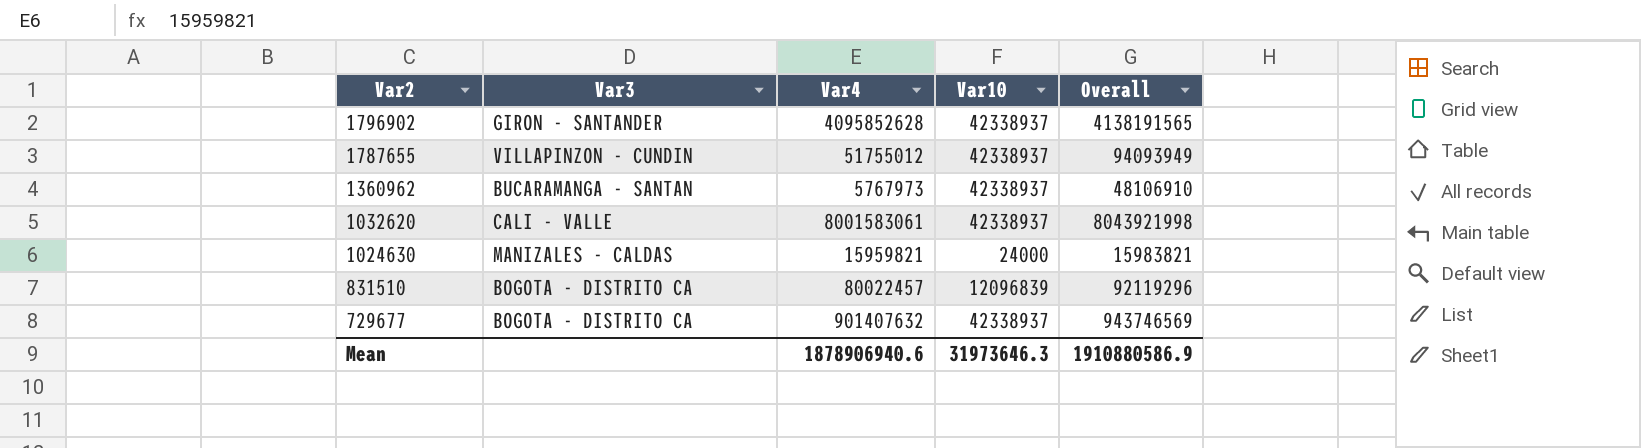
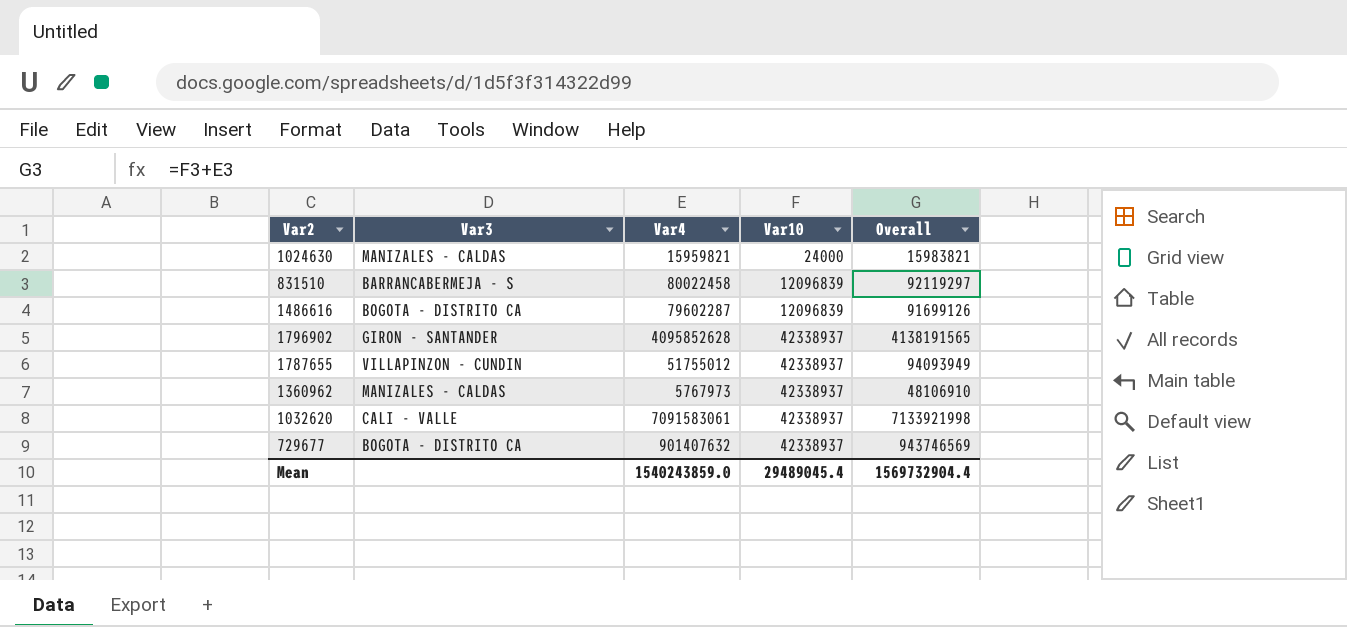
row order: Var2 descending -> Var10 ascending
831510 | Var3: BOGOTA - DISTRITO CA -> BARRANCABERMEJA - S
831510 | Var4: 80022457 -> 80022458
831510 | Overall: 92119296 -> 92119297
row 1486616: none -> BOGOTA - DISTRITO CA | 79602287 | 12096839 | 91699126
1360962 | Var3: BUCARAMANGA - SANTAN -> MANIZALES - CALDAS
1032620 | Var4: 8001583061 -> 7091583061
1032620 | Overall: 8043921998 -> 7133921998
Mean | Var4: 1878906940.6 -> 1540243859.0
Mean | Var10: 31973646.3 -> 29489045.4
Mean | Overall: 1910880586.9 -> 1569732904.4

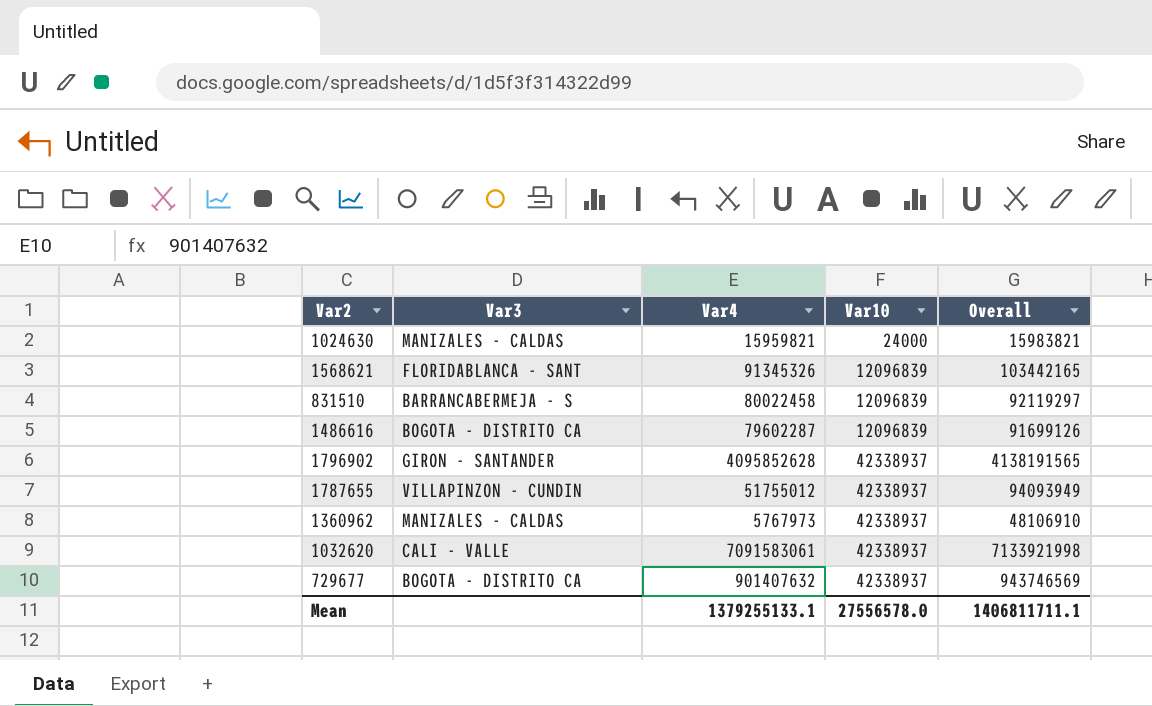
row 1568621: none -> FLORIDABLANCA - SANT | 91345326 | 12096839 | 103442165
Mean | Var4: 1540243859.0 -> 1379255133.1
Mean | Var10: 29489045.4 -> 27556578.0
Mean | Overall: 1569732904.4 -> 1406811711.1

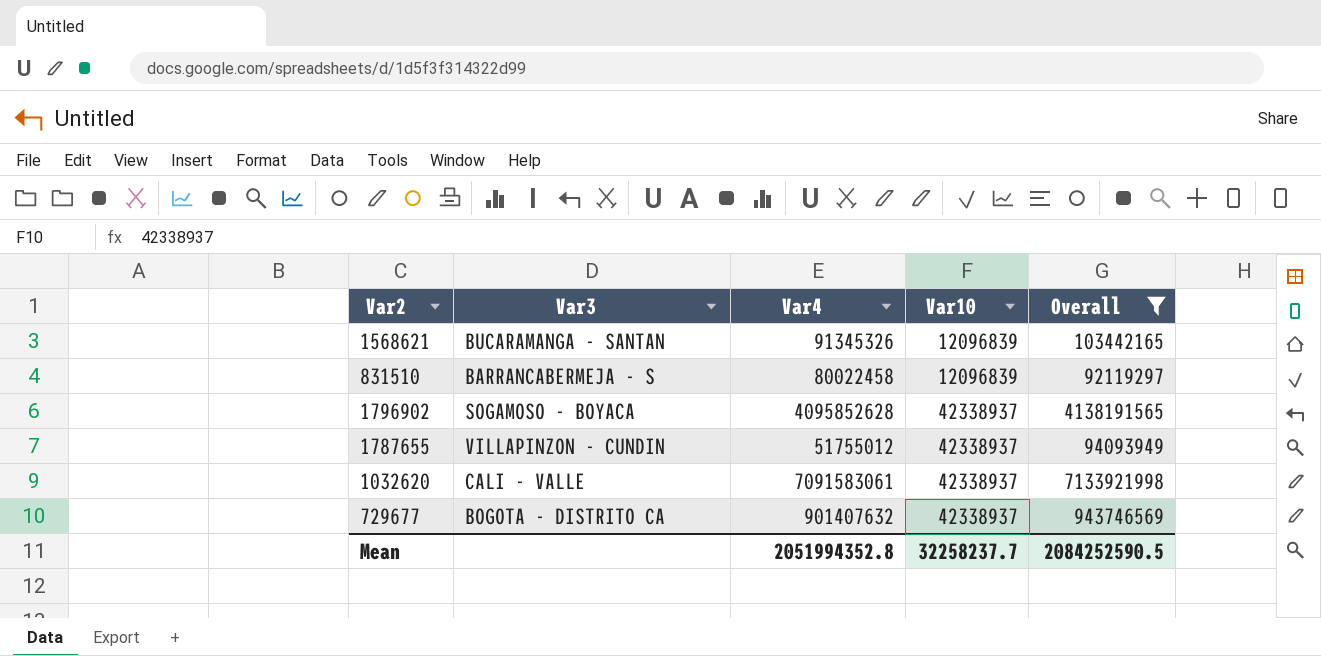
filter: none -> Overall >= 92119297
1568621 | Var3: FLORIDABLANCA - SANT -> BUCARAMANGA - SANTAN
1796902 | Var3: GIRON - SANTANDER -> SOGAMOSO - BOYACA
Mean | Var4: 1379255133.1 -> 2051994352.8
Mean | Var10: 27556578.0 -> 32258237.7
Mean | Overall: 1406811711.1 -> 2084252590.5

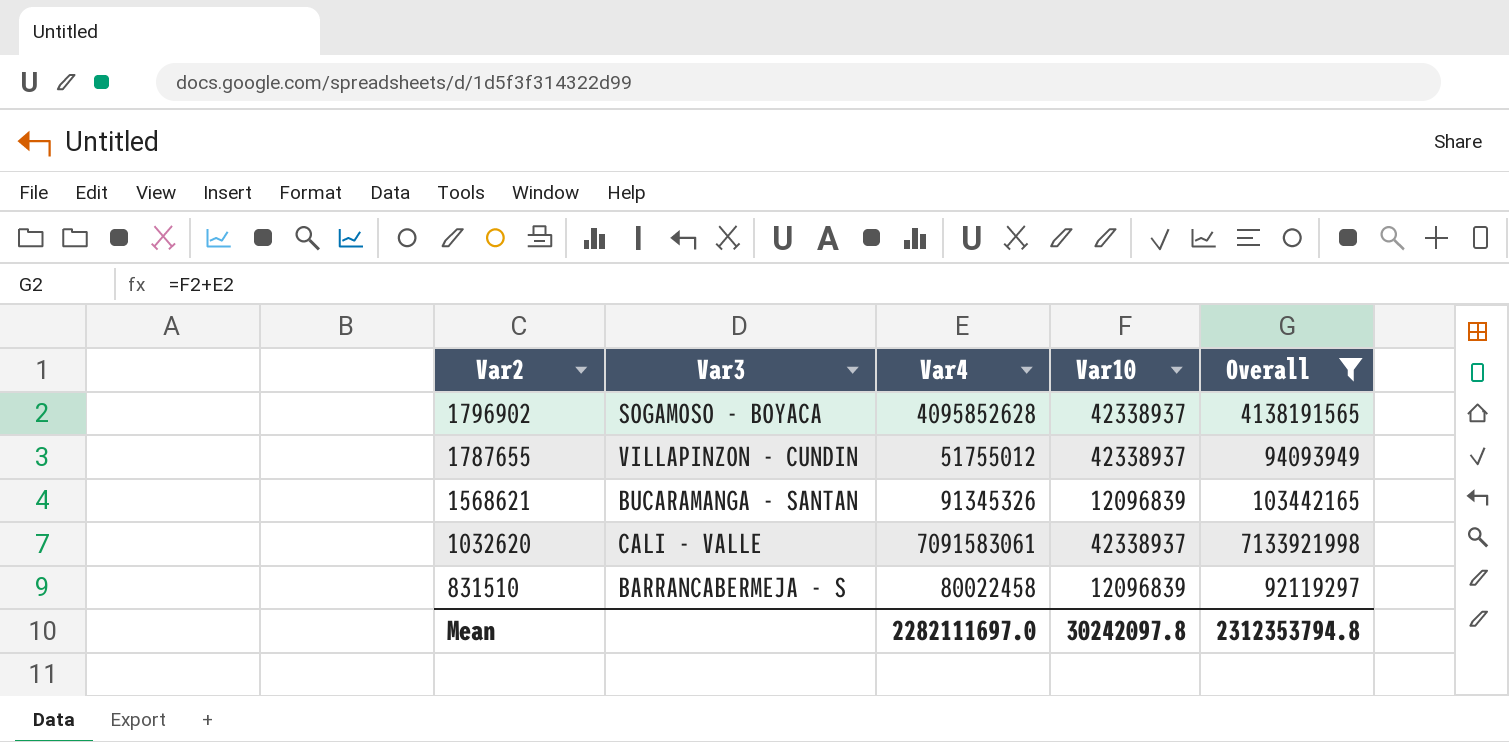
row order: Var10 ascending -> Var2 descending
row 729677: BOGOTA - DISTRITO CA | 901407632 | 42338937 | 943746569 -> none
Mean | Var4: 2051994352.8 -> 2282111697.0
Mean | Var10: 32258237.7 -> 30242097.8
Mean | Overall: 2084252590.5 -> 2312353794.8

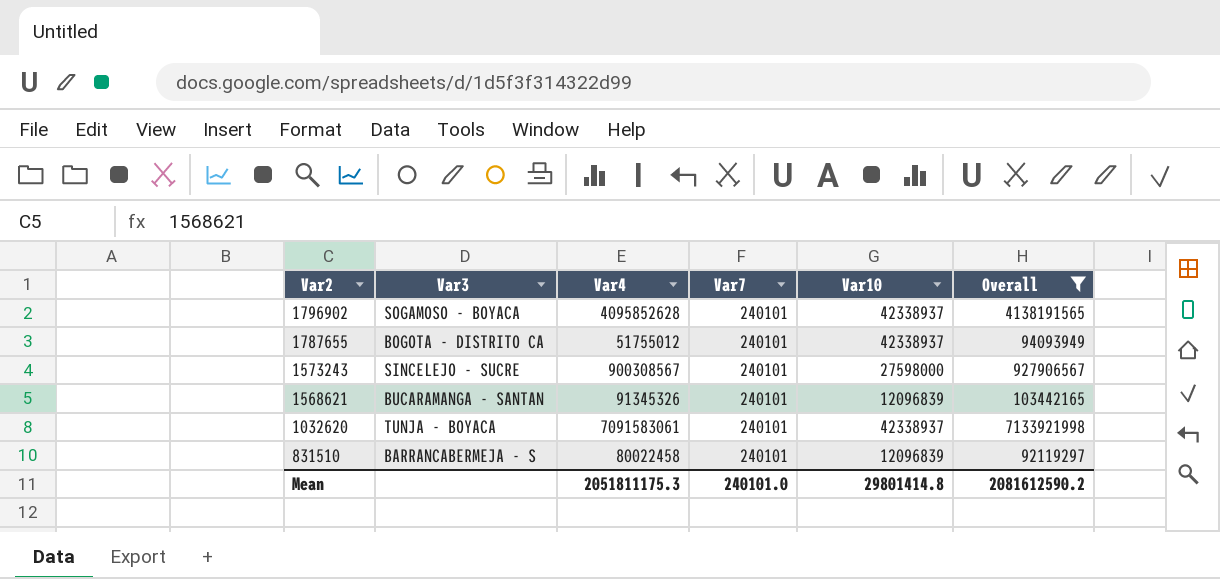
column Var7 | position: none -> 4
1787655 | Var3: VILLAPINZON - CUNDIN -> BOGOTA - DISTRITO CA
row 1573243: none -> SINCELEJO - SUCRE | 900308567 | 240101 | 27598000 | 927906567
1032620 | Var3: CALI - VALLE -> TUNJA - BOYACA
Mean | Var4: 2282111697.0 -> 2051811175.3
Mean | Var10: 30242097.8 -> 29801414.8
Mean | Overall: 2312353794.8 -> 2081612590.2

